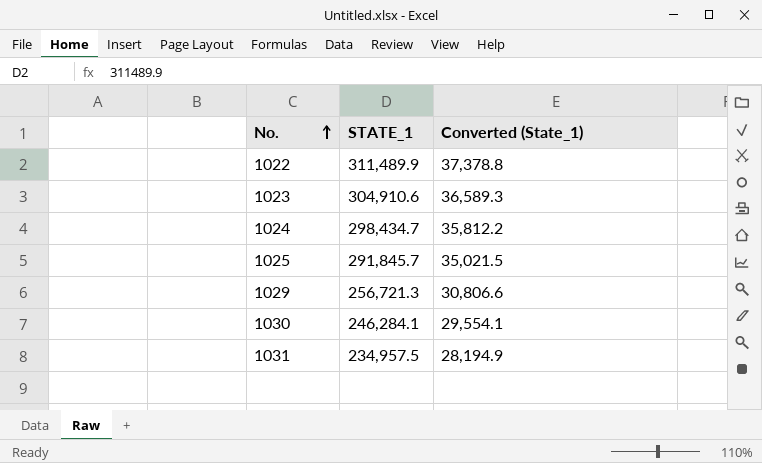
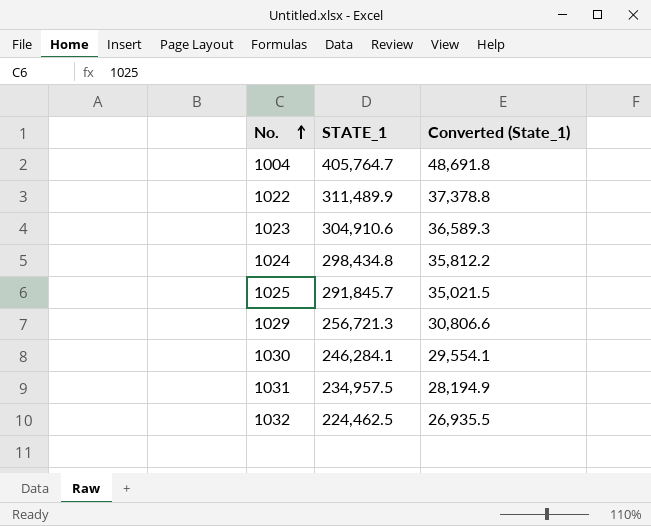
row 1004: none -> 405,764.7 | 48,691.8
1024 | STATE_1: 298,434.7 -> 298,434.8
row 1032: none -> 224,462.5 | 26,935.5

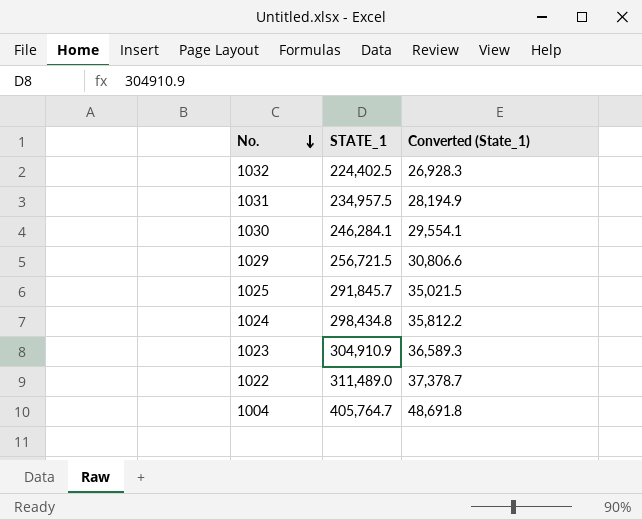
row order: No. ascending -> No. descending
1032 | STATE_1: 224,462.5 -> 224,402.5
1032 | Converted (State_1): 26,935.5 -> 26,928.3
1029 | STATE_1: 256,721.3 -> 256,721.5
1023 | STATE_1: 304,910.6 -> 304,910.9
1022 | STATE_1: 311,489.9 -> 311,489.0
1022 | Converted (State_1): 37,378.8 -> 37,378.7

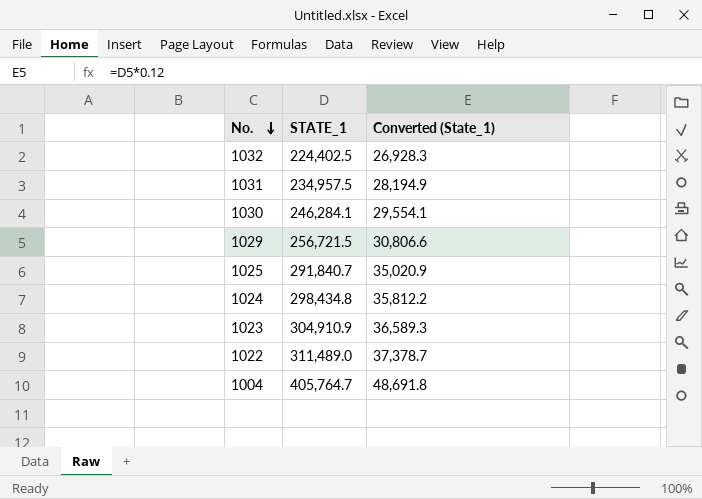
1025 | STATE_1: 291,845.7 -> 291,840.7
1025 | Converted (State_1): 35,021.5 -> 35,020.9

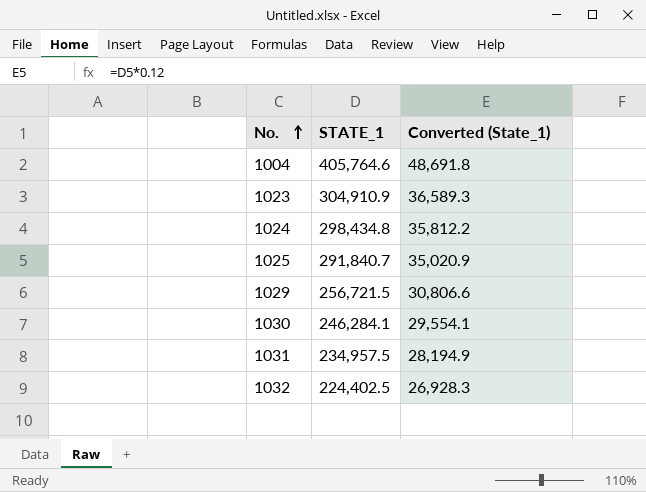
row order: No. descending -> No. ascending
row 1022: 311,489.0 | 37,378.7 -> none
1004 | STATE_1: 405,764.7 -> 405,764.6

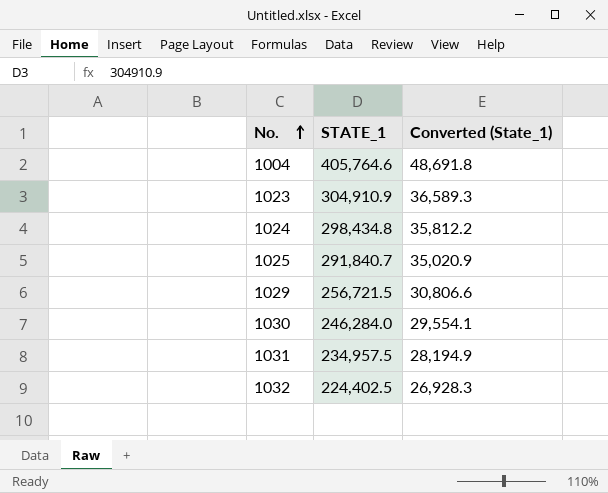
1030 | STATE_1: 246,284.1 -> 246,284.0

